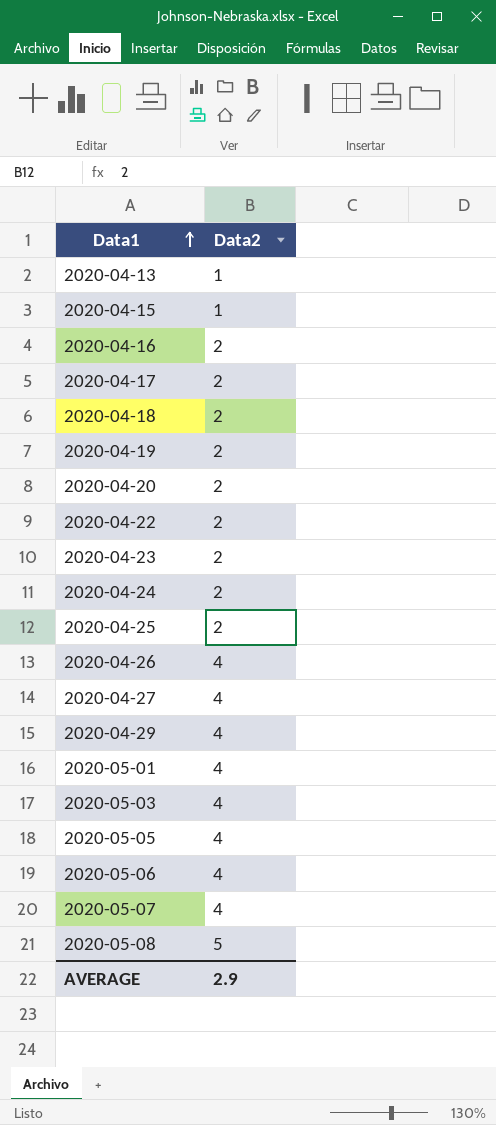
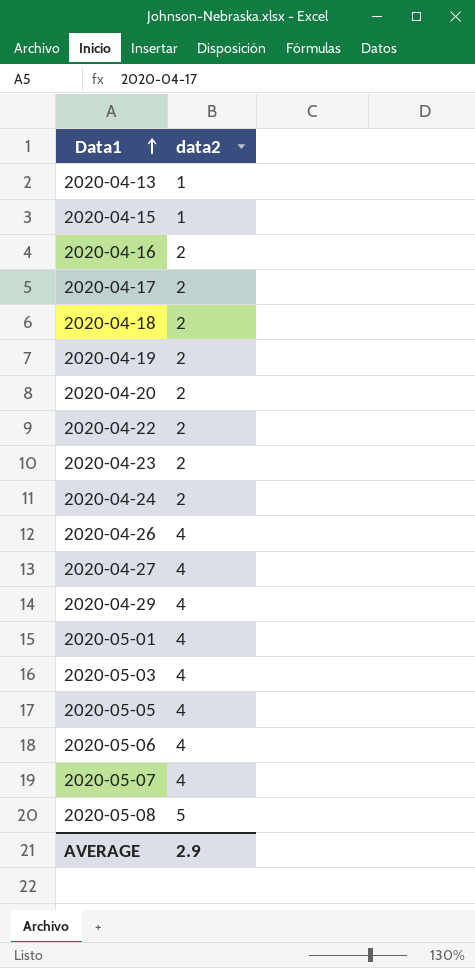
column name: Data2 -> data2
row 2020-04-25: 2 -> none

